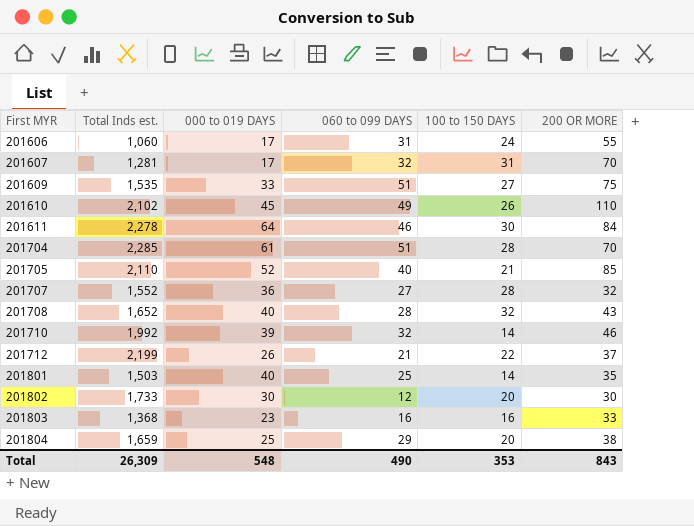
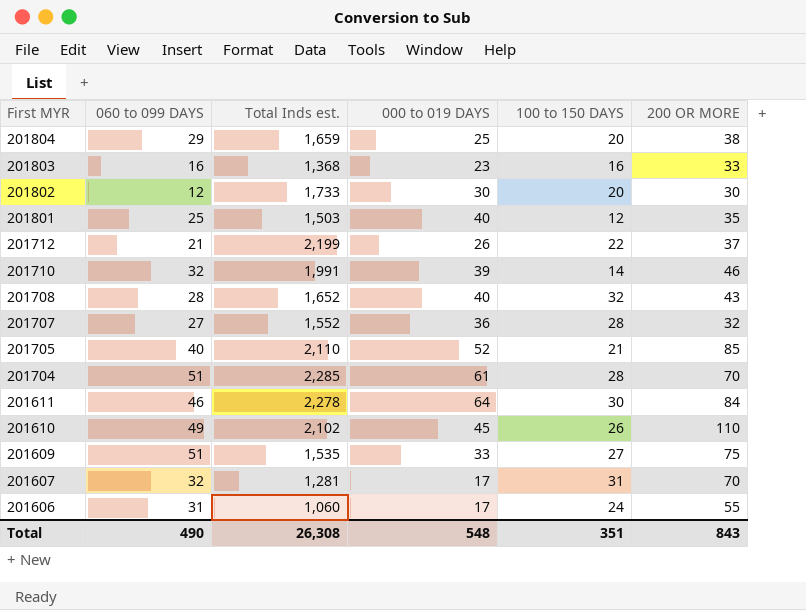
row order: First MYR ascending -> First MYR descending
column 060 to 099 DAYS | position: 4 -> 2
201801 | 100 to 150 DAYS: 14 -> 12
201710 | Total Inds est.: 1,992 -> 1,991
Total | Total Inds est.: 26,309 -> 26,308
Total | 100 to 150 DAYS: 353 -> 351

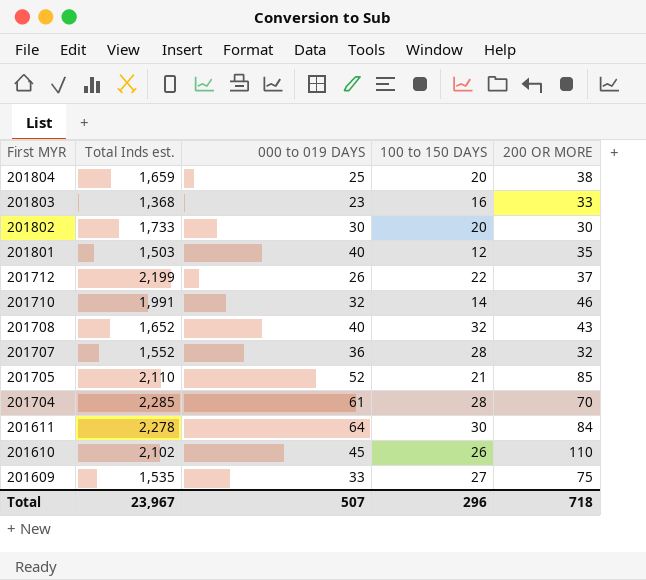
column 060 to 099 DAYS | position: 2 -> none
row 201607: 32 | 1,281 | 17 | 31 | 70 -> none
row 201606: 31 | 1,060 | 17 | 24 | 55 -> none
201710 | 000 to 019 DAYS: 39 -> 32
Total | Total Inds est.: 26,308 -> 23,967
Total | 000 to 019 DAYS: 548 -> 507
Total | 100 to 150 DAYS: 351 -> 296
Total | 200 OR MORE: 843 -> 718

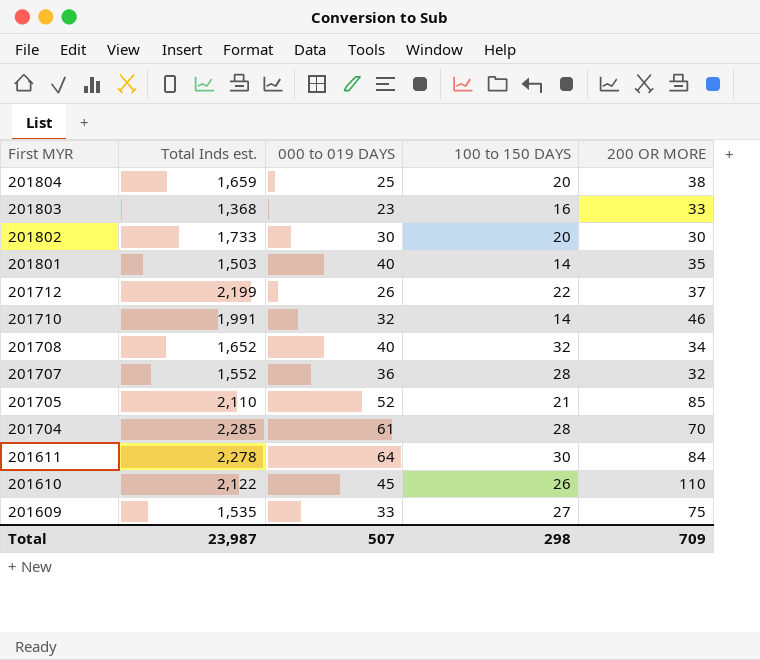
201801 | 100 to 150 DAYS: 12 -> 14
201708 | 200 OR MORE: 43 -> 34
201610 | Total Inds est.: 2,102 -> 2,122
Total | Total Inds est.: 23,967 -> 23,987
Total | 100 to 150 DAYS: 296 -> 298
Total | 200 OR MORE: 718 -> 709

